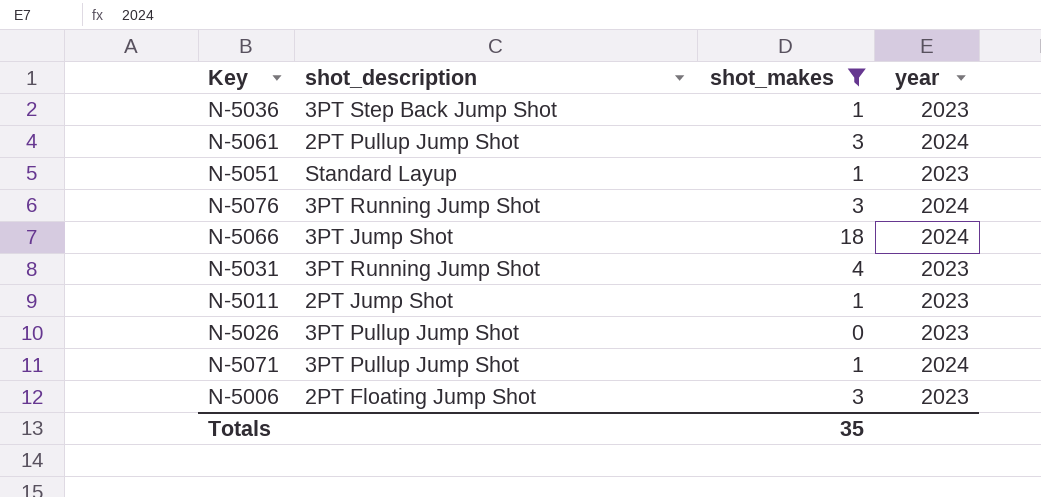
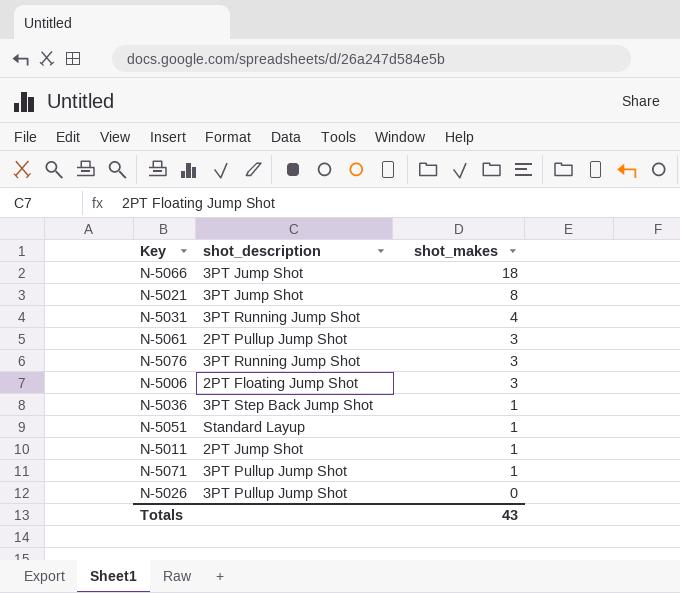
filter: shot_makes != 8 -> none
row order: none -> shot_makes descending
column year | position: 4 -> none
Totals | shot_makes: 35 -> 43

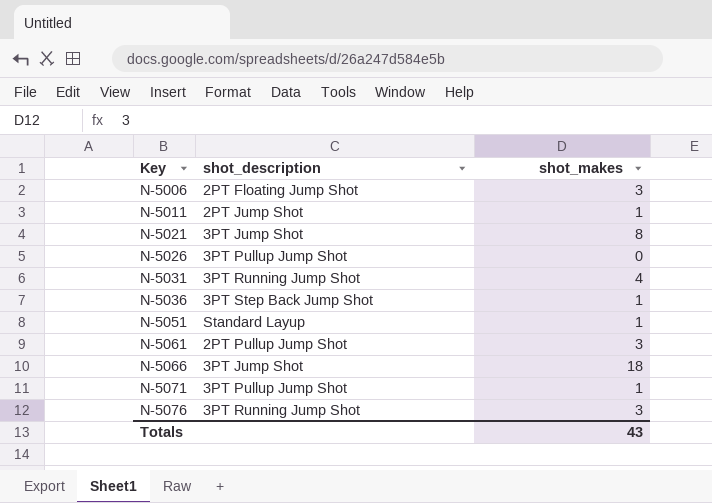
row order: shot_makes descending -> Key ascending

